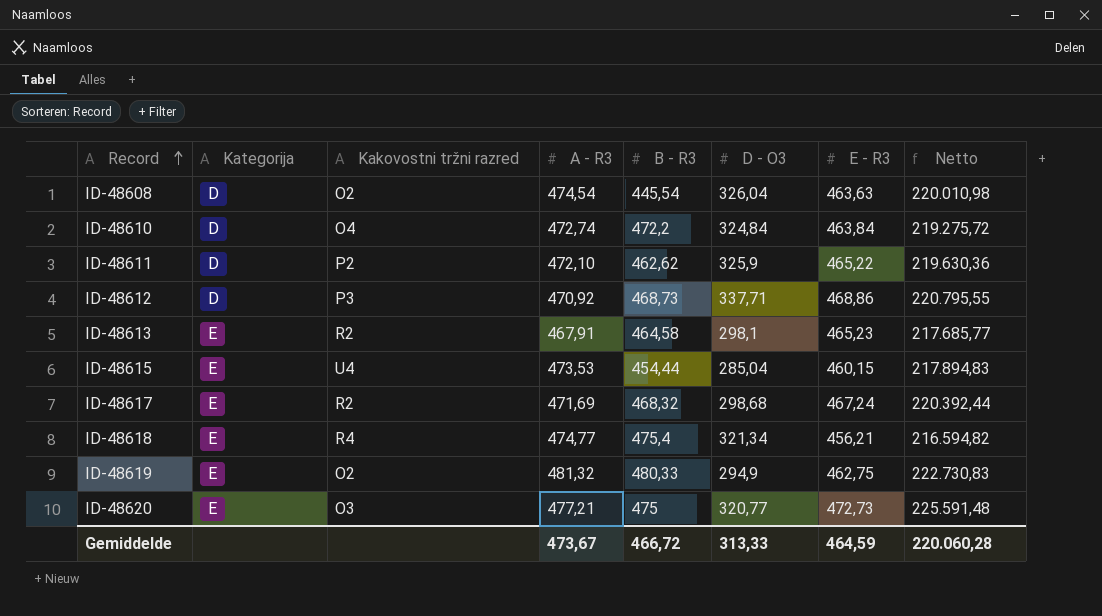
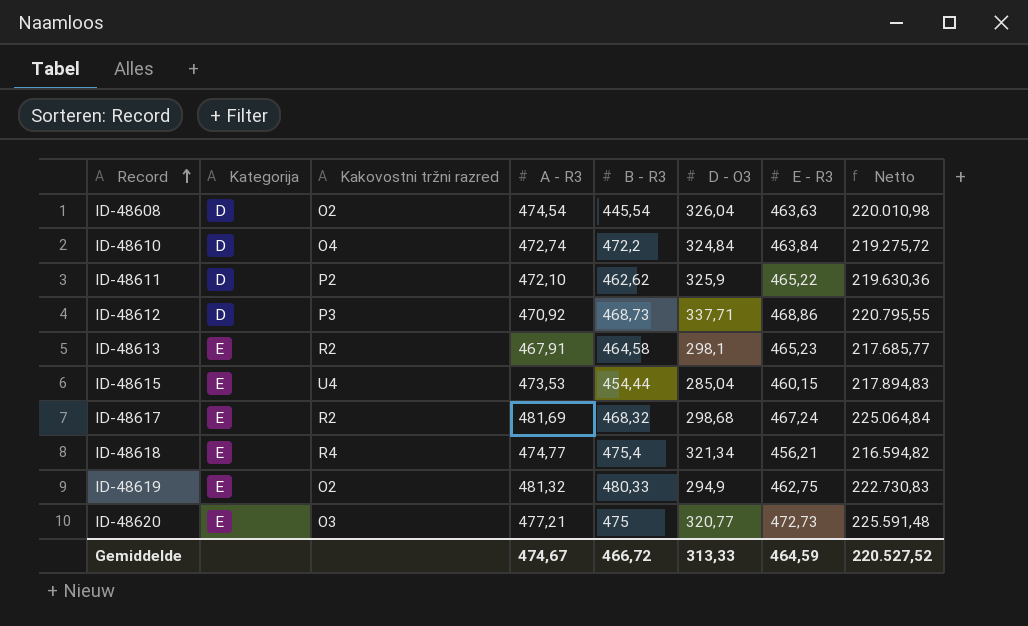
ID-48617 | A - R3: 471,69 -> 481,69
ID-48617 | Netto: 220.392,44 -> 225.064,84
Gemiddelde | A - R3: 473,67 -> 474,67
Gemiddelde | Netto: 220.060,28 -> 220.527,52

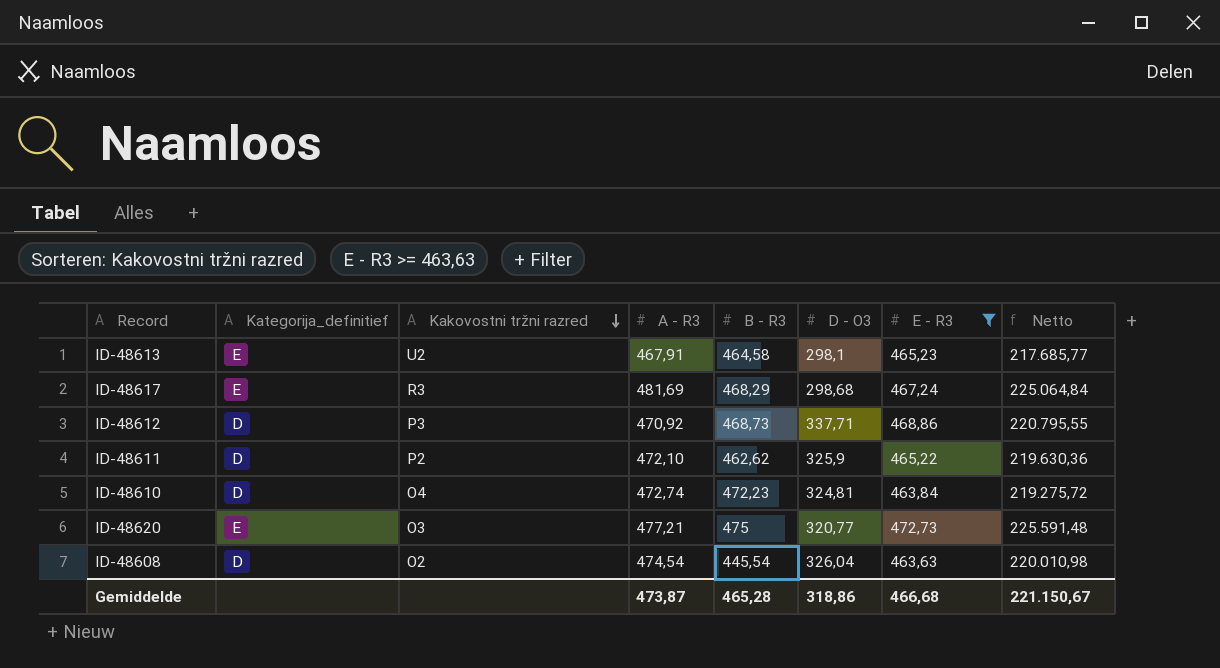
filter: none -> E - R3 >= 463,63
row order: Record ascending -> Kakovostni tržni razred descending
column name: Kategorija -> Kategorija_definitief
ID-48613 | Kakovostni tržni razred: R2 -> U2
ID-48617 | Kakovostni tržni razred: R2 -> R3
ID-48617 | B - R3: 468,32 -> 468,29
ID-48610 | B - R3: 472,2 -> 472,23
ID-48610 | D - O3: 324,84 -> 324,81
Gemiddelde | A - R3: 474,67 -> 473,87
Gemiddelde | B - R3: 466,72 -> 465,28
Gemiddelde | D - O3: 313,33 -> 318,86
Gemiddelde | E - R3: 464,59 -> 466,68
Gemiddelde | Netto: 220.527,52 -> 221.150,67

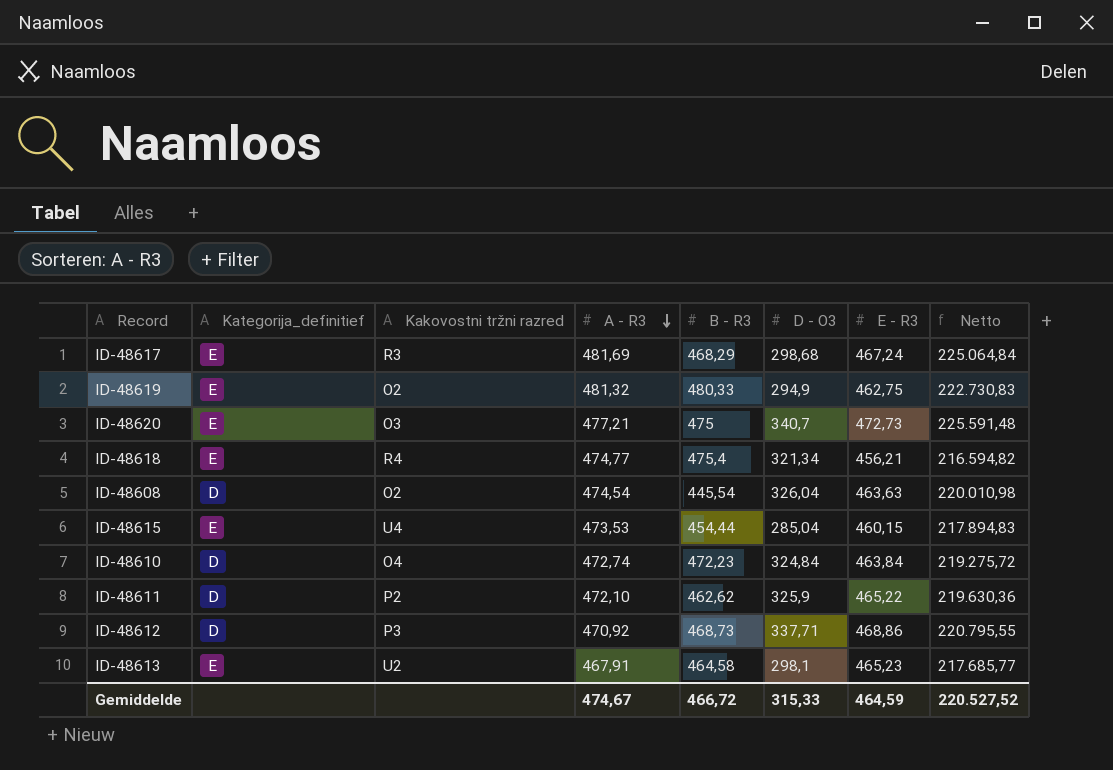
filter: E - R3 >= 463,63 -> none
row order: Kakovostni tržni razred descending -> A - R3 descending
ID-48620 | D - O3: 320,77 -> 340,7
ID-48610 | D - O3: 324,81 -> 324,84
Gemiddelde | A - R3: 473,87 -> 474,67
Gemiddelde | B - R3: 465,28 -> 466,72
Gemiddelde | D - O3: 318,86 -> 315,33
Gemiddelde | E - R3: 466,68 -> 464,59
Gemiddelde | Netto: 221.150,67 -> 220.527,52

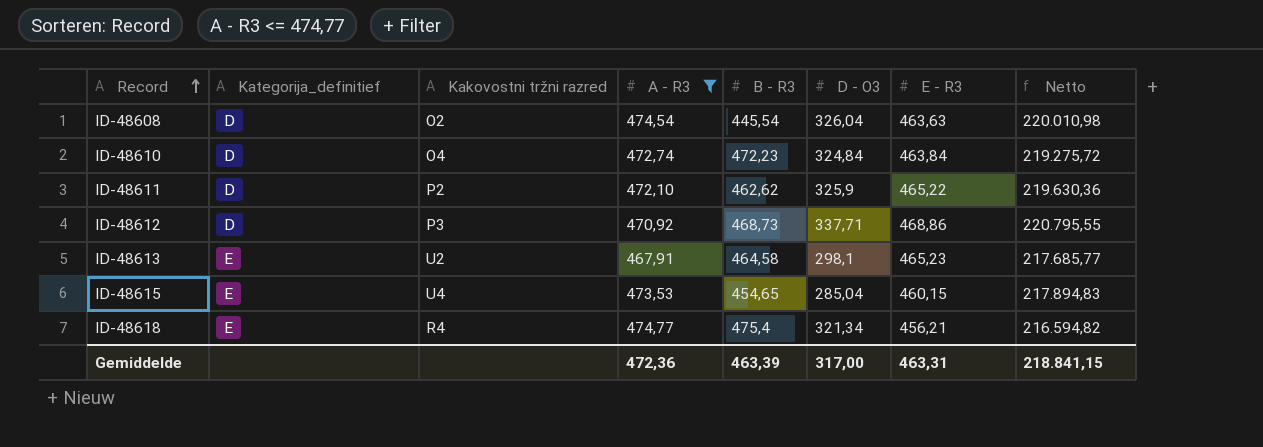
filter: none -> A - R3 <= 474,77
row order: A - R3 descending -> Record ascending
ID-48615 | B - R3: 454,44 -> 454,65
Gemiddelde | A - R3: 474,67 -> 472,36
Gemiddelde | B - R3: 466,72 -> 463,39
Gemiddelde | D - O3: 315,33 -> 317,00
Gemiddelde | E - R3: 464,59 -> 463,31
Gemiddelde | Netto: 220.527,52 -> 218.841,15

